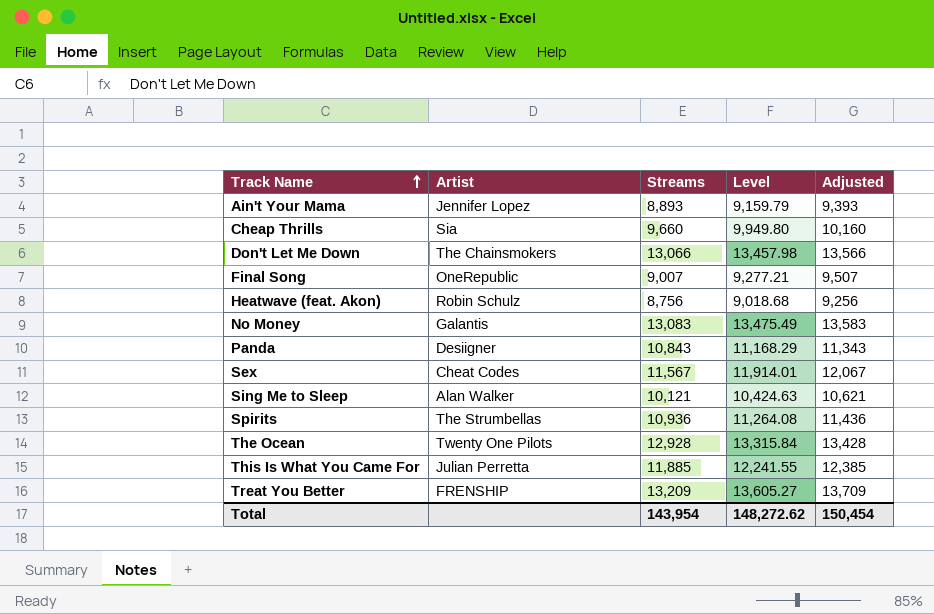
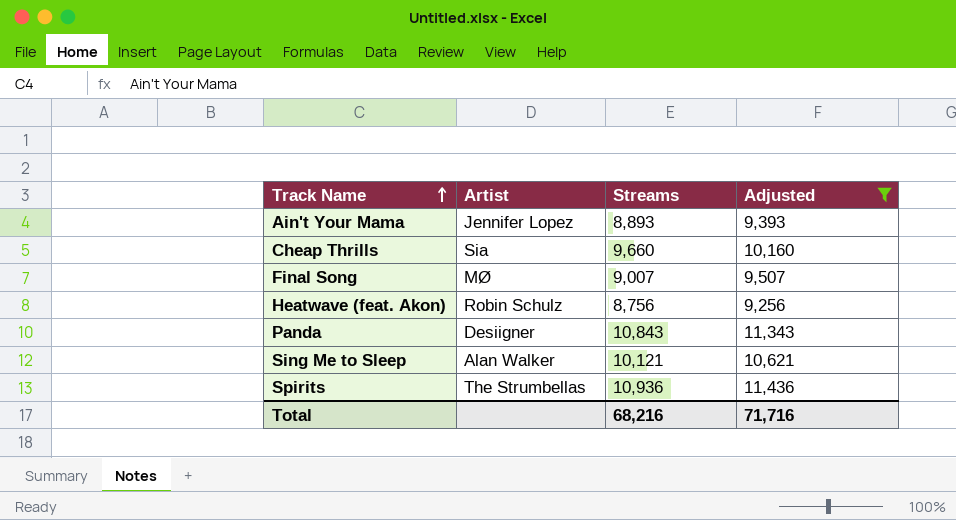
filter: none -> Adjusted <= 11,436
column Level | formula: [Streams] * 1.03 -> none
Final Song | Artist: OneRepublic -> MØ
Total | Streams: 143,954 -> 68,216
Total | Adjusted: 150,454 -> 71,716

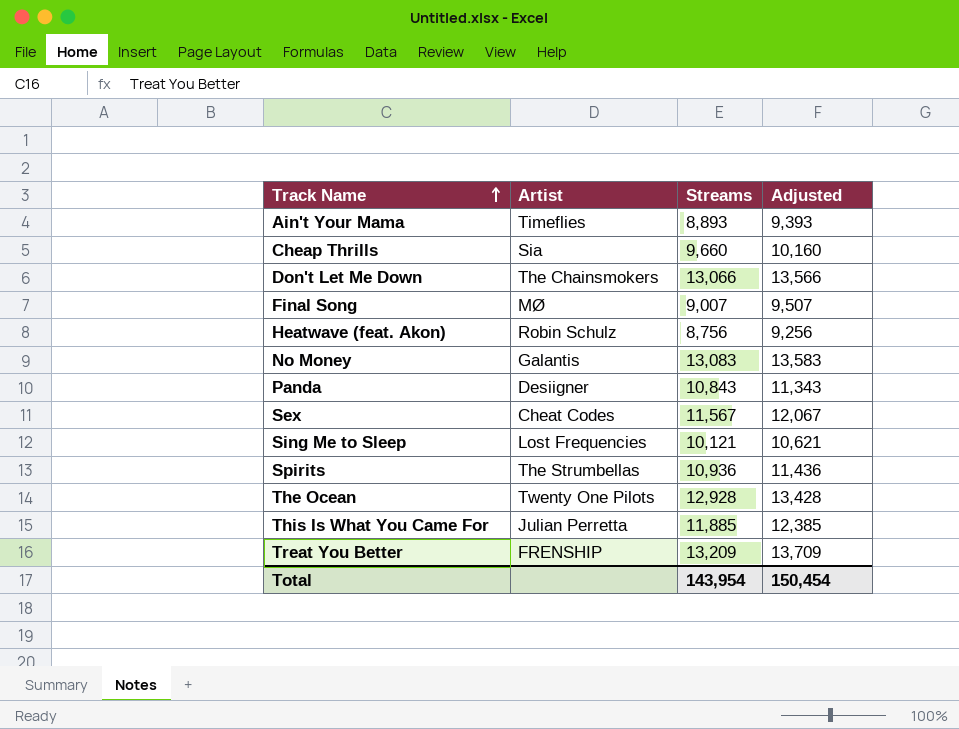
filter: Adjusted <= 11,436 -> none
Ain't Your Mama | Artist: Jennifer Lopez -> Timeflies
Sing Me to Sleep | Artist: Alan Walker -> Lost Frequencies
Total | Streams: 68,216 -> 143,954
Total | Adjusted: 71,716 -> 150,454

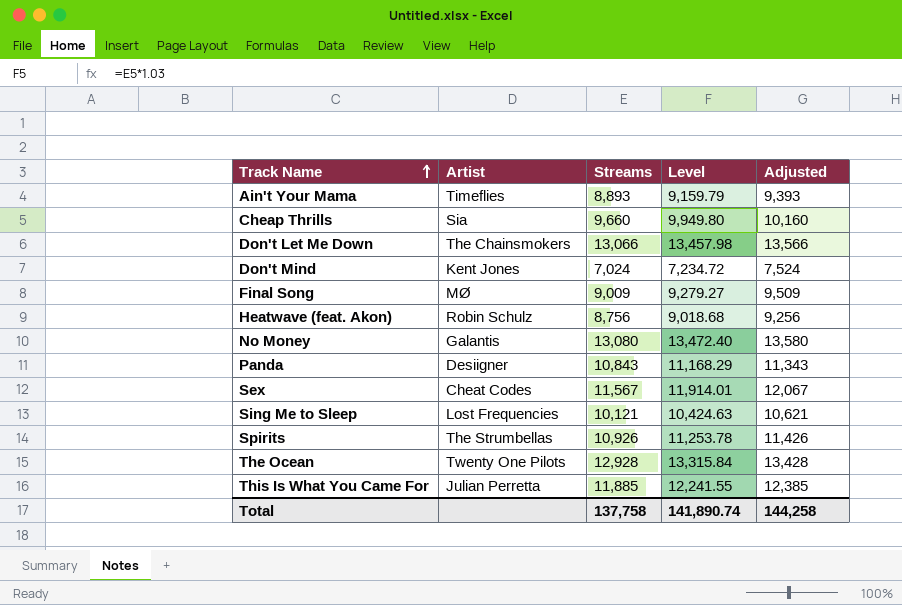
column Level | formula: none -> [Streams] * 1.03
row Treat You Better: FRENSHIP | 13,209 | 13,709 -> none
row Don't Mind: none -> Kent Jones | 7,024 | 7,234.72 | 7,524
Final Song | Streams: 9,007 -> 9,009
Final Song | Adjusted: 9,507 -> 9,509
No Money | Streams: 13,083 -> 13,080
No Money | Adjusted: 13,583 -> 13,580
Spirits | Streams: 10,936 -> 10,926
Spirits | Adjusted: 11,436 -> 11,426
Total | Streams: 143,954 -> 137,758
Total | Adjusted: 150,454 -> 144,258

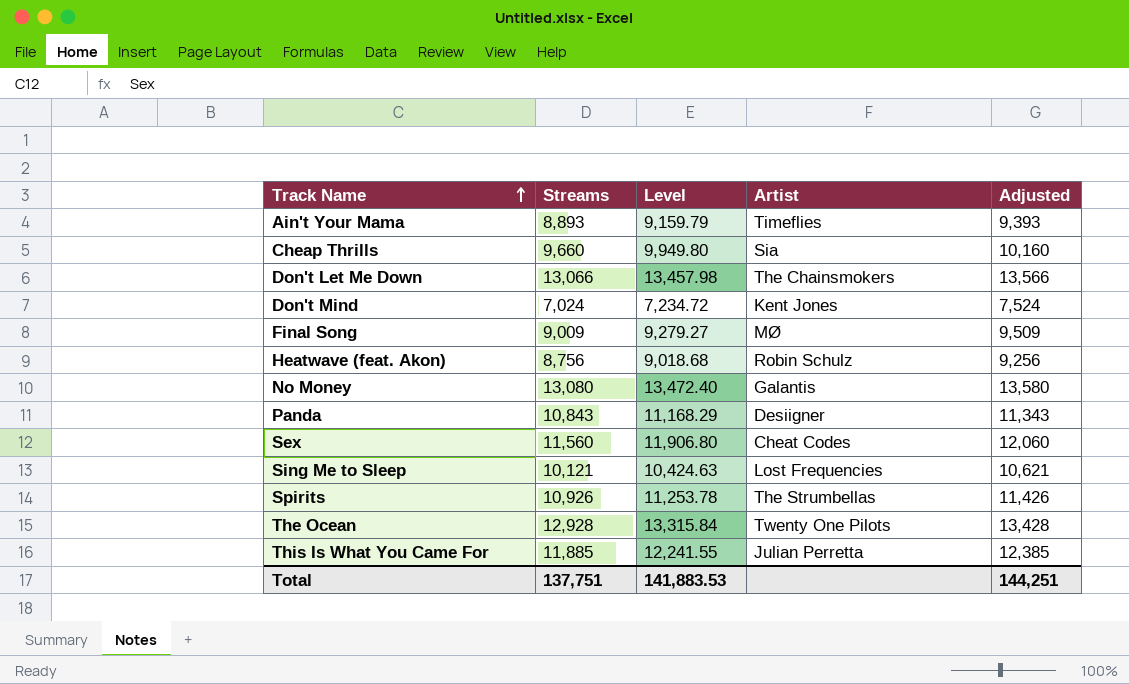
column Artist | position: 2 -> 4
Sex | Streams: 11,567 -> 11,560
Sex | Level: 11,914.01 -> 11,906.80
Sex | Adjusted: 12,067 -> 12,060
Total | Streams: 137,758 -> 137,751
Total | Level: 141,890.74 -> 141,883.53
Total | Adjusted: 144,258 -> 144,251

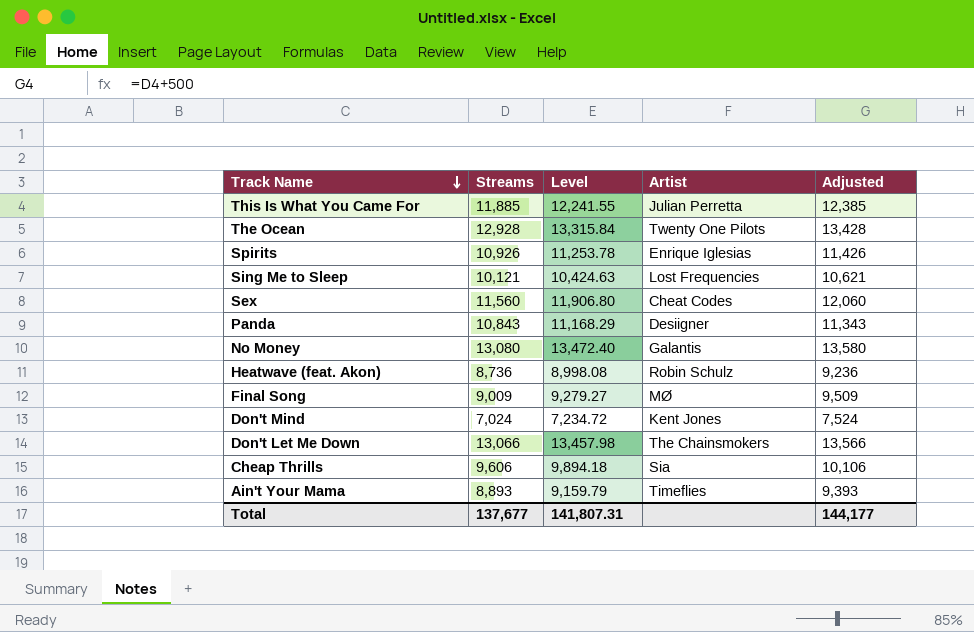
row order: Track Name ascending -> Track Name descending
Spirits | Artist: The Strumbellas -> Enrique Iglesias
Heatwave (feat. Akon) | Streams: 8,756 -> 8,736
Heatwave (feat. Akon) | Level: 9,018.68 -> 8,998.08
Heatwave (feat. Akon) | Adjusted: 9,256 -> 9,236
Cheap Thrills | Streams: 9,660 -> 9,606
Cheap Thrills | Level: 9,949.80 -> 9,894.18
Cheap Thrills | Adjusted: 10,160 -> 10,106
Total | Streams: 137,751 -> 137,677
Total | Level: 141,883.53 -> 141,807.31
Total | Adjusted: 144,251 -> 144,177

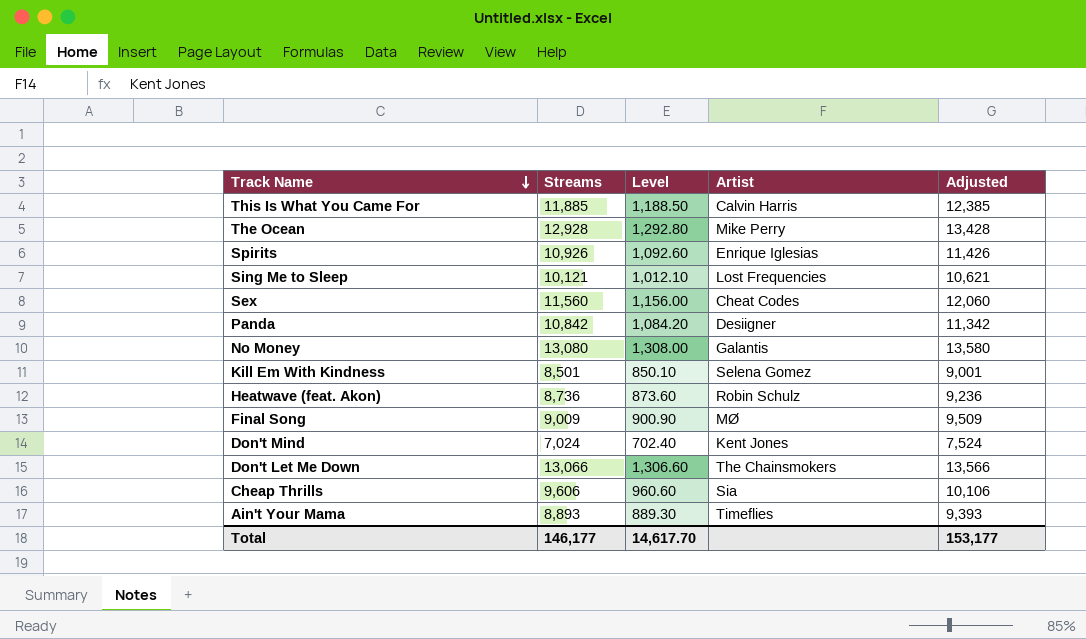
column Level | formula: [Streams] * 1.03 -> [Streams] * 0.1
This Is What You Came For | Artist: Julian Perretta -> Calvin Harris
The Ocean | Artist: Twenty One Pilots -> Mike Perry
Panda | Streams: 10,843 -> 10,842
Panda | Adjusted: 11,343 -> 11,342
row Kill Em With Kindness: none -> 8,501 | 850.10 | Selena Gomez | 9,001
Total | Streams: 137,677 -> 146,177
Total | Level: 141,807.31 -> 14,617.70
Total | Adjusted: 144,177 -> 153,177

